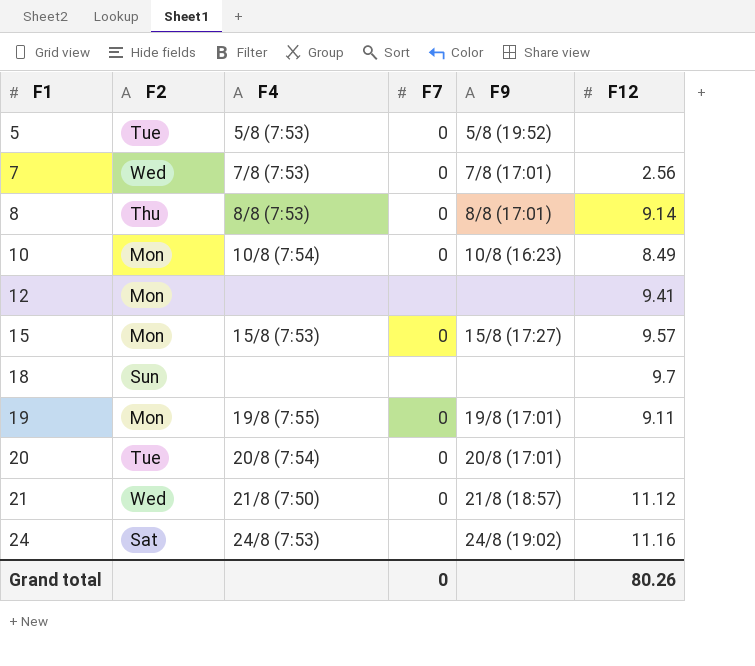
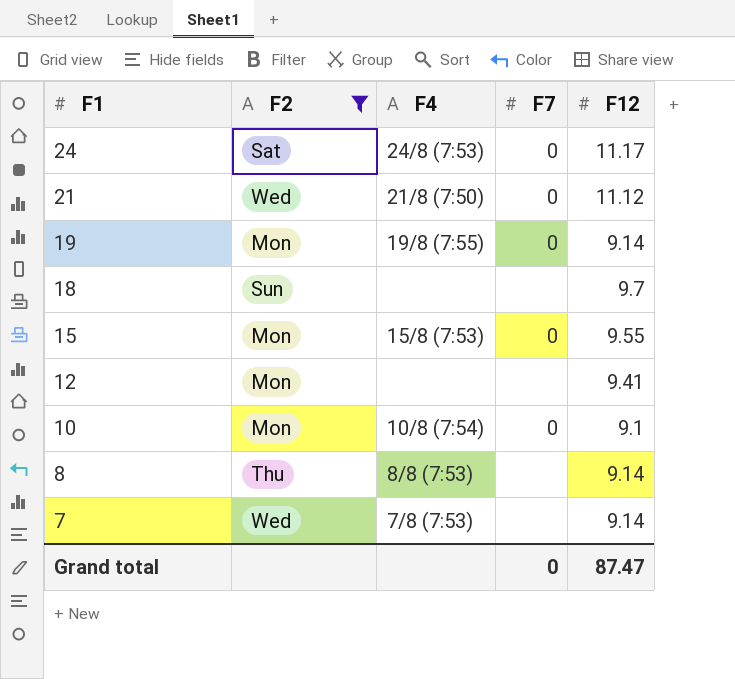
filter: none -> F2 != Tue
row order: F1 ascending -> F1 descending
column F9 | position: 5 -> none
24 | F7: none -> 0
24 | F12: 11.16 -> 11.17
19 | F12: 9.11 -> 9.14
15 | F12: 9.57 -> 9.55
10 | F12: 8.49 -> 9.1
8 | F7: 0 -> none
7 | F7: 0 -> none
7 | F12: 2.56 -> 9.14
Grand total | F12: 80.26 -> 87.47

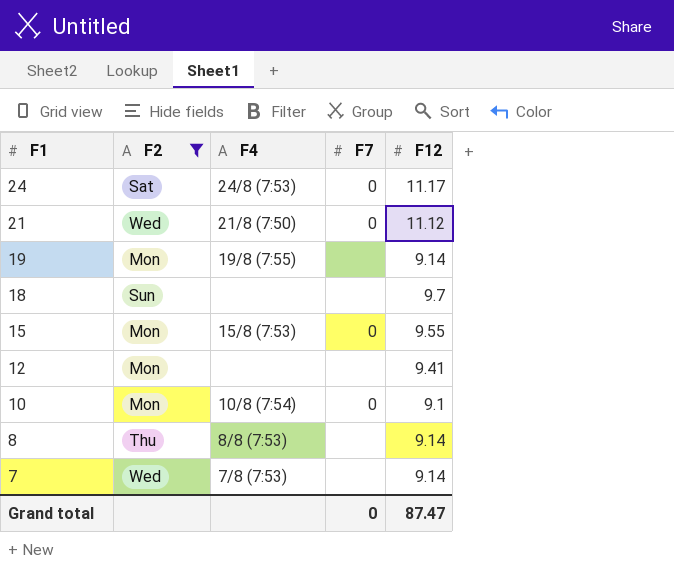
19 | F7: 0 -> none

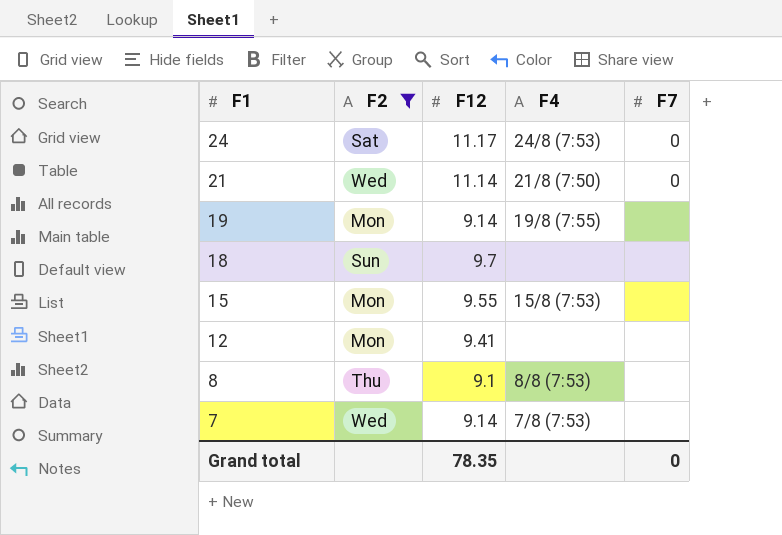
column F12 | position: 5 -> 3
row 10: Mon | 10/8 (7:54) | 0 | 9.1 -> none
21 | F12: 11.12 -> 11.14
15 | F7: 0 -> none
8 | F12: 9.14 -> 9.1
Grand total | F12: 87.47 -> 78.35

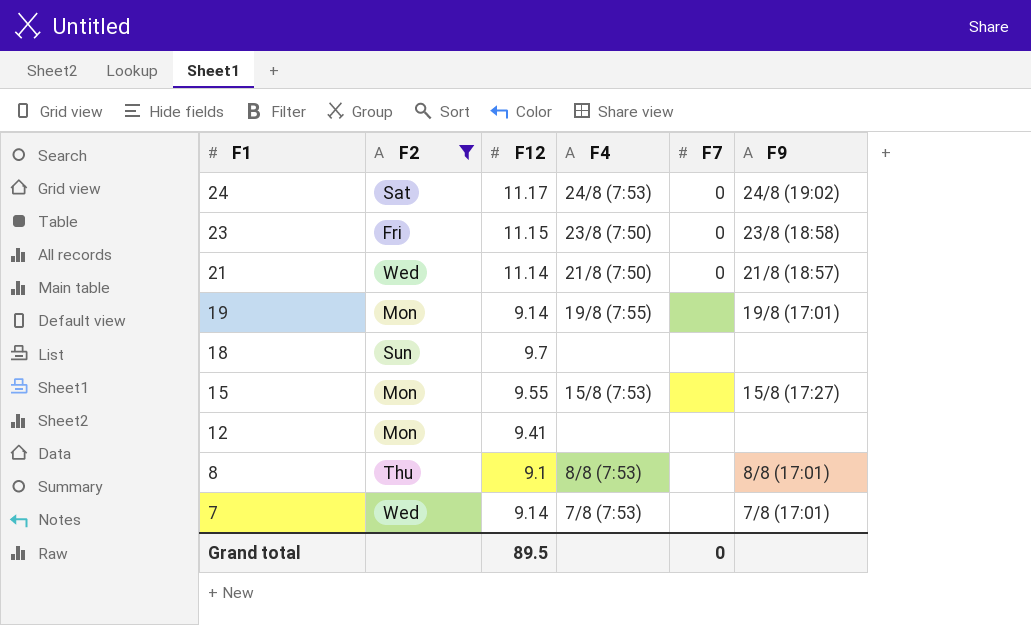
column F9 | position: none -> 6
row 23: none -> Fri | 11.15 | 23/8 (7:50) | 0 | 23/8 (18:58)
Grand total | F12: 78.35 -> 89.5

